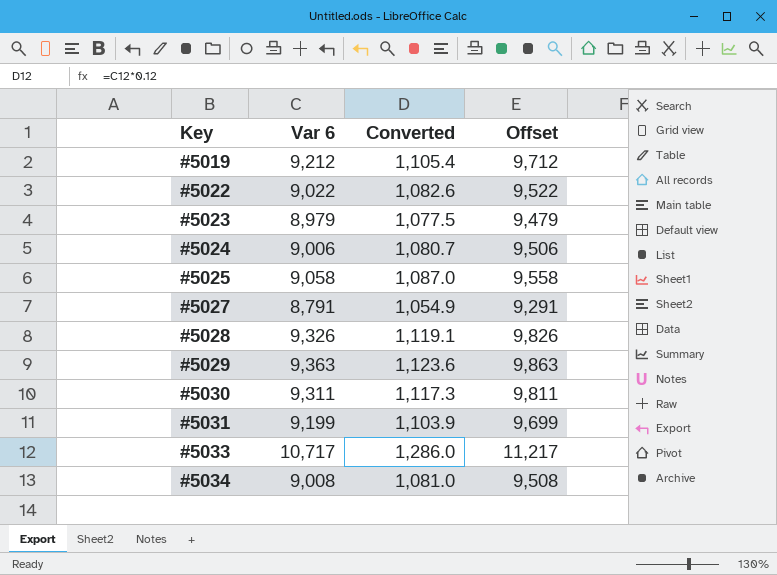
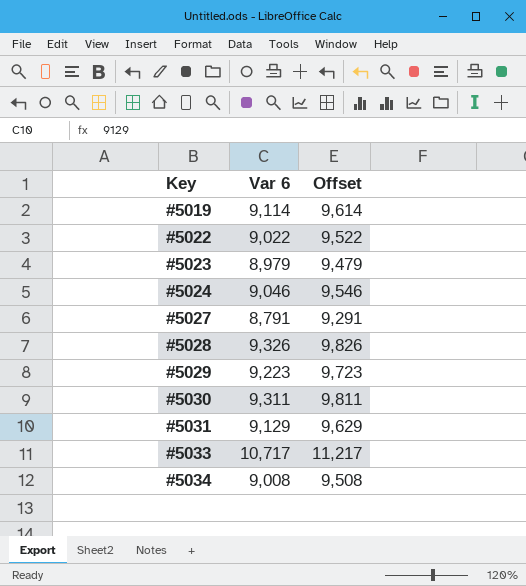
column Converted | formula: [Var 6] * 0.12 -> none
row #5025: 9,058 | 1,087.0 | 9,558 -> none
#5019 | Var 6: 9,212 -> 9,114
#5019 | Offset: 9,712 -> 9,614
#5024 | Var 6: 9,006 -> 9,046
#5024 | Offset: 9,506 -> 9,546
#5029 | Var 6: 9,363 -> 9,223
#5029 | Offset: 9,863 -> 9,723
#5031 | Var 6: 9,199 -> 9,129
#5031 | Offset: 9,699 -> 9,629

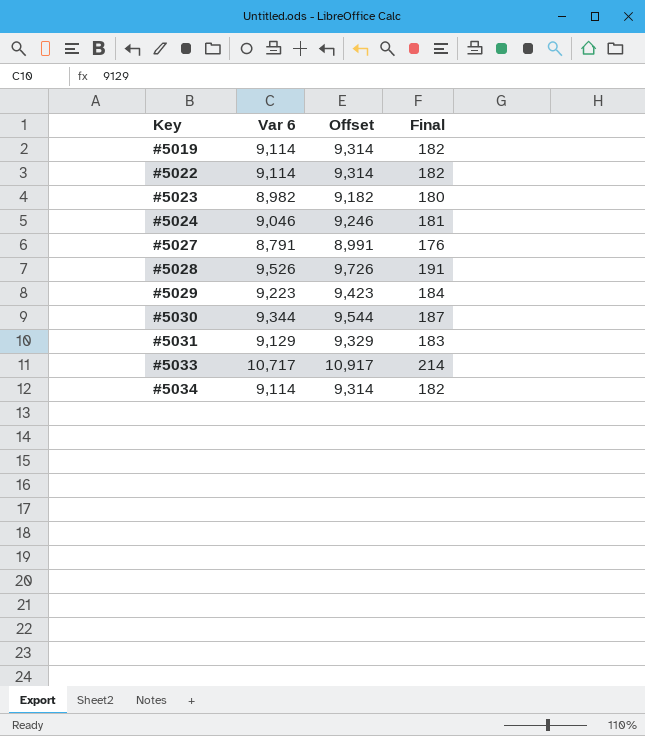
column Offset | formula: [Var 6] + 500 -> [Var 6] + 200
column Final | formula: none -> [Var 6] * 0.02
#5022 | Var 6: 9,022 -> 9,114
#5023 | Var 6: 8,979 -> 8,982
#5028 | Var 6: 9,326 -> 9,526
#5030 | Var 6: 9,311 -> 9,344
#5034 | Var 6: 9,008 -> 9,114

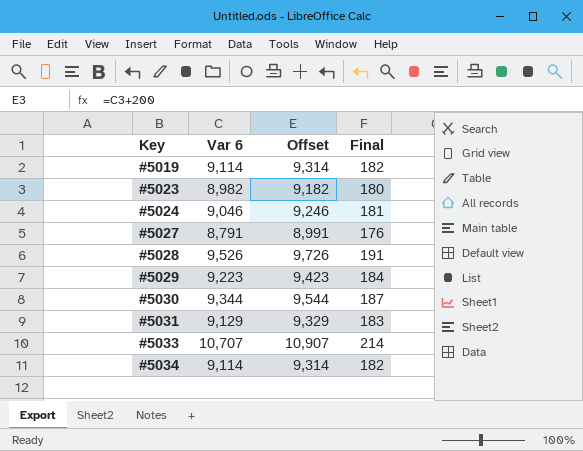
row #5022: 9,114 | 9,314 | 182 -> none
#5033 | Var 6: 10,717 -> 10,707
#5033 | Offset: 10,917 -> 10,907

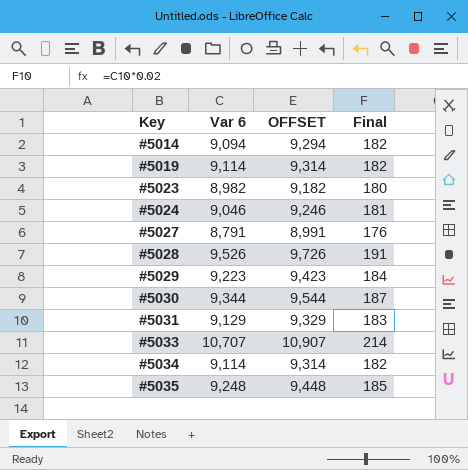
column name: Offset -> OFFSET
row #5014: none -> 9,094 | 9,294 | 182
row #5035: none -> 9,248 | 9,448 | 185

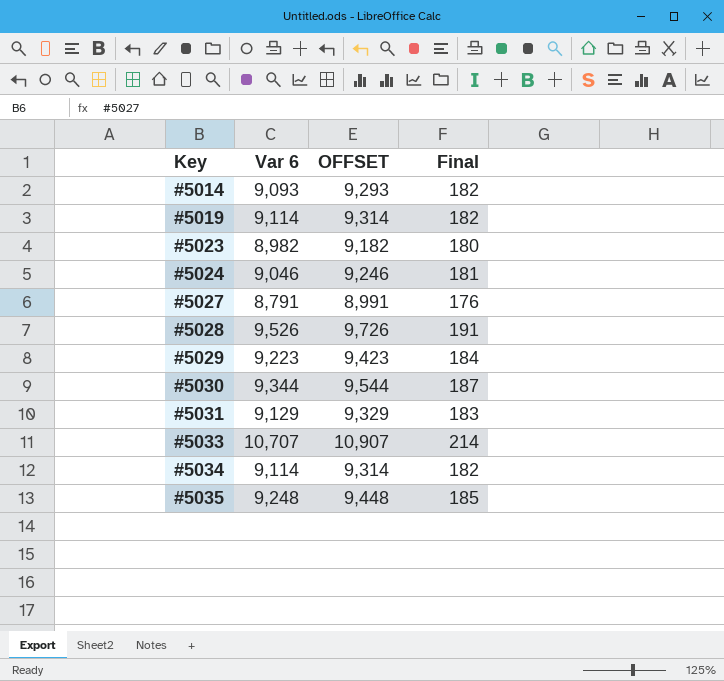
#5014 | Var 6: 9,094 -> 9,093
#5014 | OFFSET: 9,294 -> 9,293

